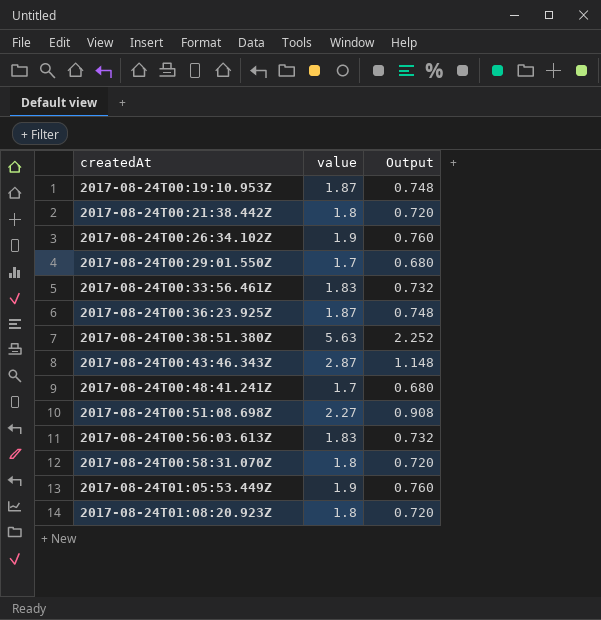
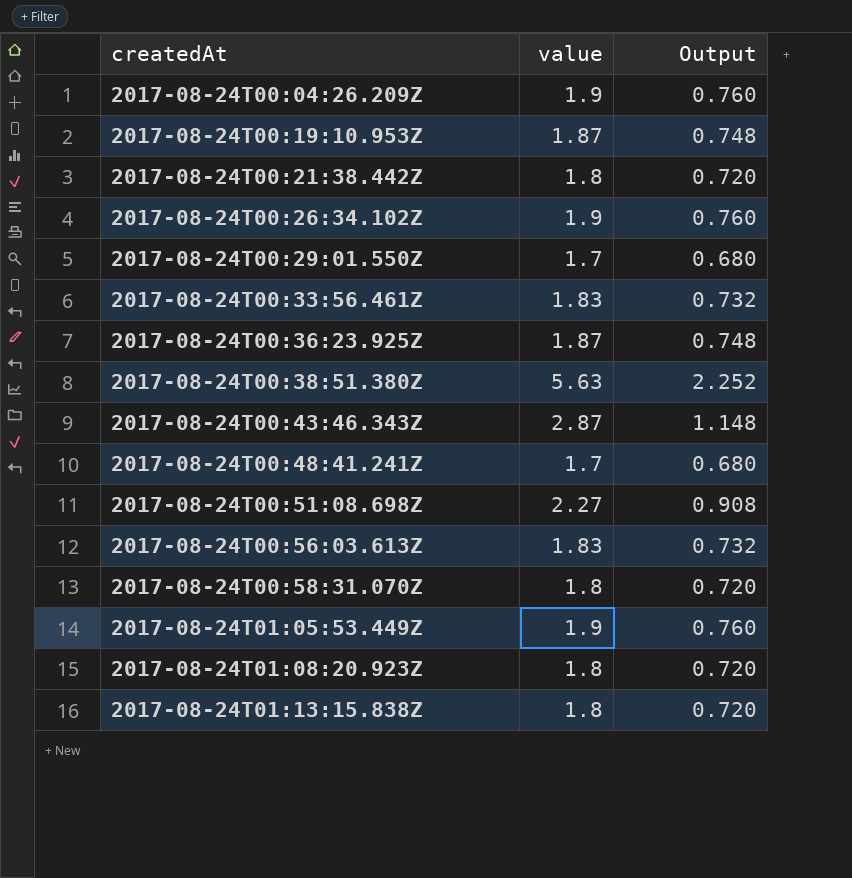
row 2017-08-24T00:04:26.209Z: none -> 1.9 | 0.760
row 2017-08-24T01:13:15.838Z: none -> 1.8 | 0.720

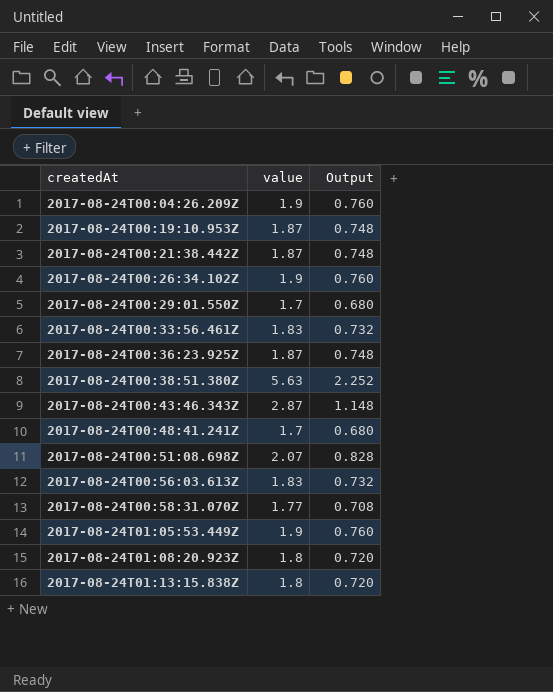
2017-08-24T00:21:38.442Z | value: 1.8 -> 1.87
2017-08-24T00:21:38.442Z | Output: 0.720 -> 0.748
2017-08-24T00:51:08.698Z | value: 2.27 -> 2.07
2017-08-24T00:51:08.698Z | Output: 0.908 -> 0.828
2017-08-24T00:58:31.070Z | value: 1.8 -> 1.77
2017-08-24T00:58:31.070Z | Output: 0.720 -> 0.708

